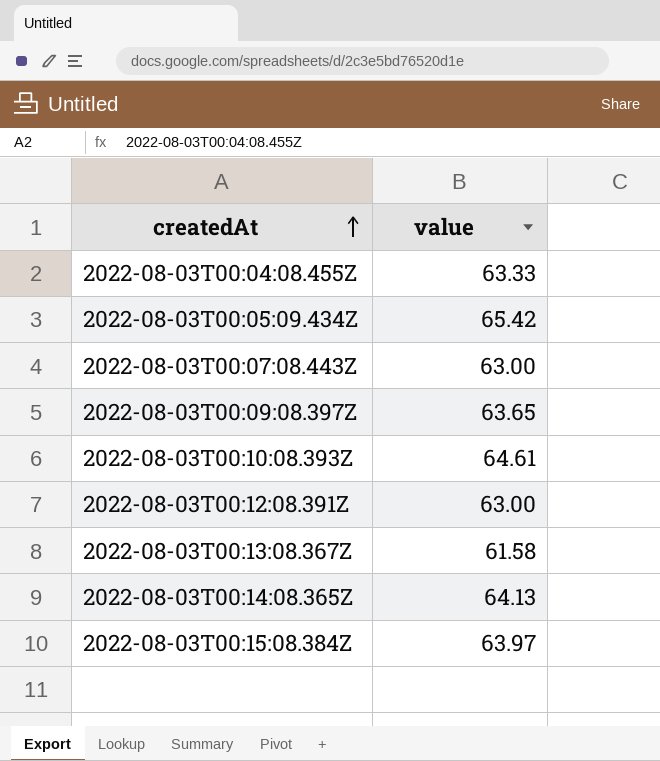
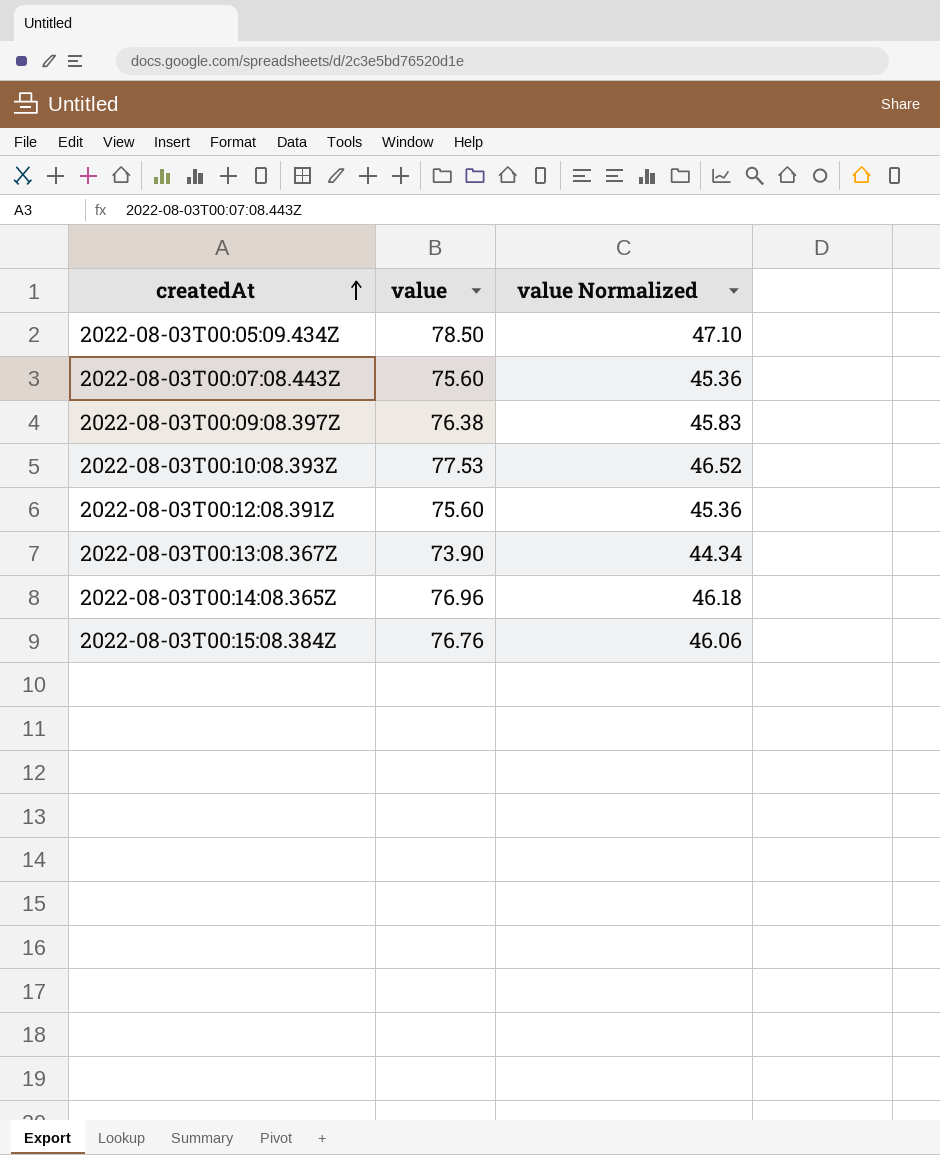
column value Normalized | formula: none -> [value] * 0.6
row 2022-08-03T00:04:08.455Z: 63.33 -> none
2022-08-03T00:05:09.434Z | value: 65.42 -> 78.50
2022-08-03T00:07:08.443Z | value: 63.00 -> 75.60
2022-08-03T00:09:08.397Z | value: 63.65 -> 76.38
2022-08-03T00:10:08.393Z | value: 64.61 -> 77.53
2022-08-03T00:12:08.391Z | value: 63.00 -> 75.60
2022-08-03T00:13:08.367Z | value: 61.58 -> 73.90
2022-08-03T00:14:08.365Z | value: 64.13 -> 76.96
2022-08-03T00:15:08.384Z | value: 63.97 -> 76.76

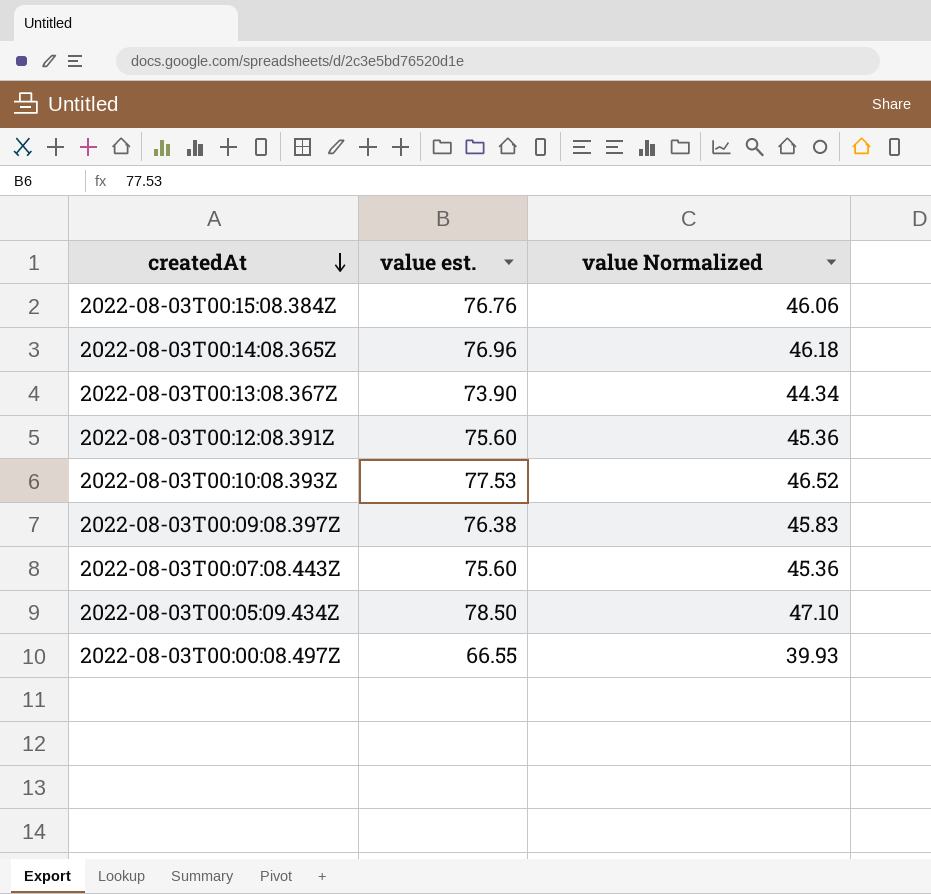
row order: createdAt ascending -> createdAt descending
column name: value -> value est.
row 2022-08-03T00:00:08.497Z: none -> 66.55 | 39.93

